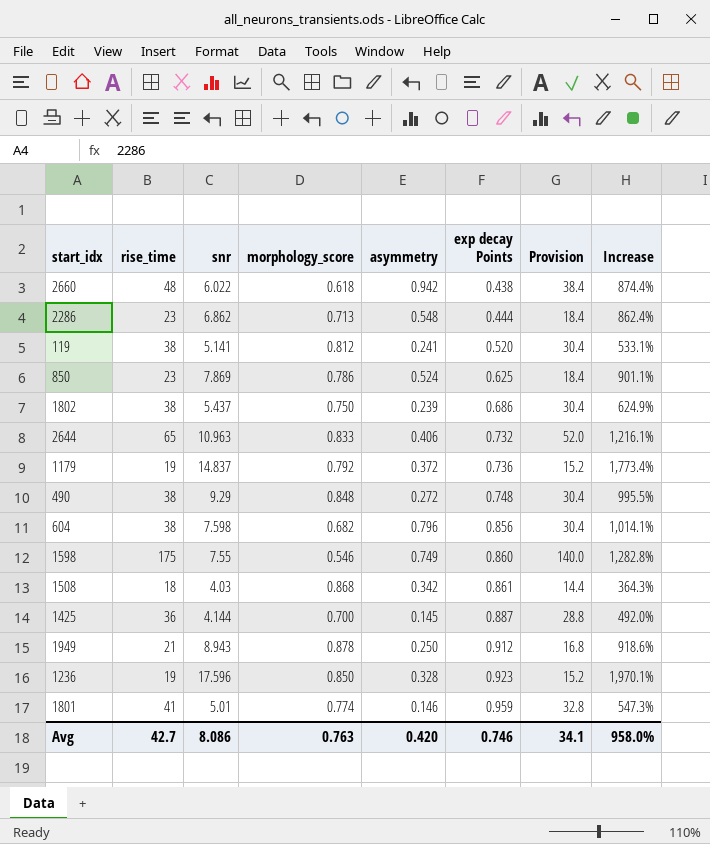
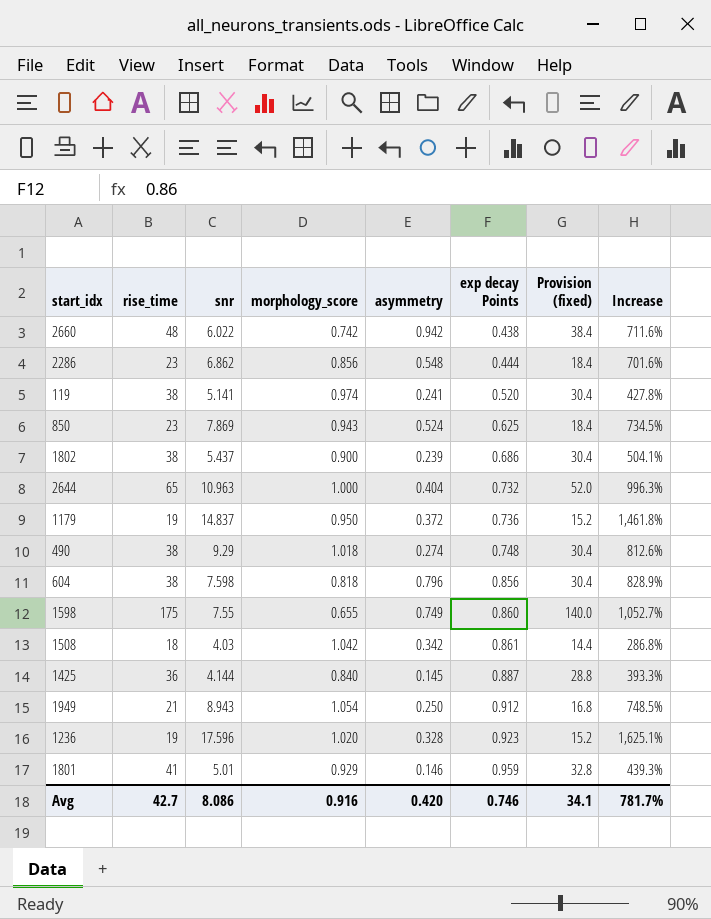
column name: Provision -> Provision (fixed)
2660 | morphology_score: 0.618 -> 0.742
2660 | Increase: 874.4% -> 711.6%
2286 | morphology_score: 0.713 -> 0.856
2286 | Increase: 862.4% -> 701.6%
119 | morphology_score: 0.812 -> 0.974
119 | Increase: 533.1% -> 427.8%
850 | morphology_score: 0.786 -> 0.943
850 | Increase: 901.1% -> 734.5%
1802 | morphology_score: 0.750 -> 0.900
1802 | Increase: 624.9% -> 504.1%
2644 | morphology_score: 0.833 -> 1.000
2644 | asymmetry: 0.406 -> 0.404
2644 | Increase: 1,216.1% -> 996.3%
1179 | morphology_score: 0.792 -> 0.950
1179 | Increase: 1,773.4% -> 1,461.8%
490 | morphology_score: 0.848 -> 1.018
490 | asymmetry: 0.272 -> 0.274
490 | Increase: 995.5% -> 812.6%
604 | morphology_score: 0.682 -> 0.818
604 | Increase: 1,014.1% -> 828.9%
1598 | morphology_score: 0.546 -> 0.655
1598 | Increase: 1,282.8% -> 1,052.7%
1508 | morphology_score: 0.868 -> 1.042
1508 | Increase: 364.3% -> 286.8%
1425 | morphology_score: 0.700 -> 0.840
1425 | Increase: 492.0% -> 393.3%
1949 | morphology_score: 0.878 -> 1.054
1949 | Increase: 918.6% -> 748.5%
1236 | morphology_score: 0.850 -> 1.020
1236 | Increase: 1,970.1% -> 1,625.1%
1801 | morphology_score: 0.774 -> 0.929
1801 | Increase: 547.3% -> 439.3%
Avg | morphology_score: 0.763 -> 0.916
Avg | Increase: 958.0% -> 781.7%

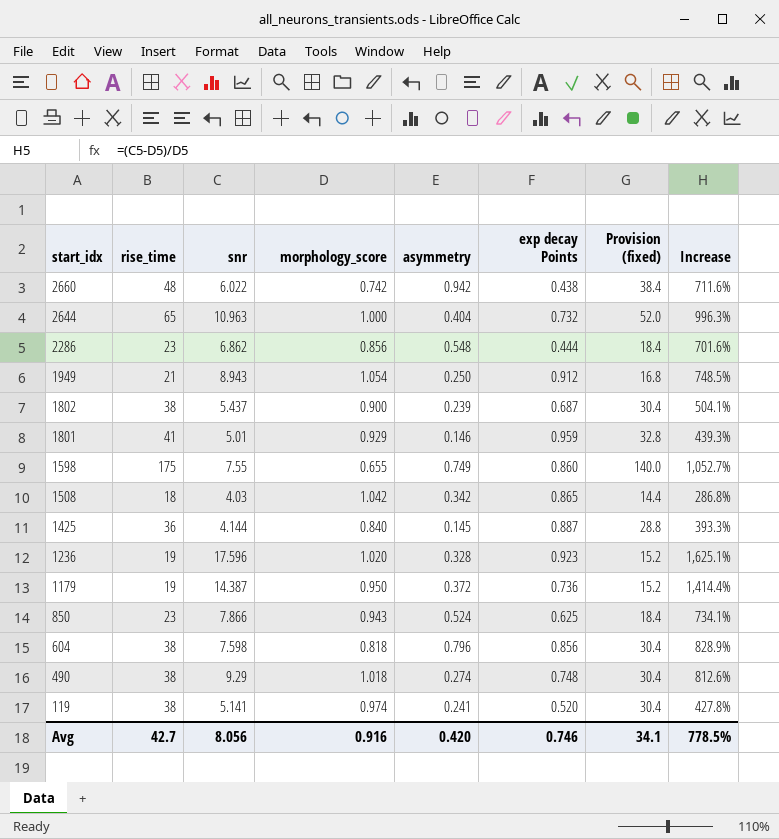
row order: exp decay Points ascending -> start_idx descending
1802 | exp decay Points: 0.686 -> 0.687
1508 | exp decay Points: 0.861 -> 0.865
1179 | snr: 14.837 -> 14.387
1179 | Increase: 1,461.8% -> 1,414.4%
850 | snr: 7.869 -> 7.866
850 | Increase: 734.5% -> 734.1%
Avg | snr: 8.086 -> 8.056
Avg | Increase: 781.7% -> 778.5%

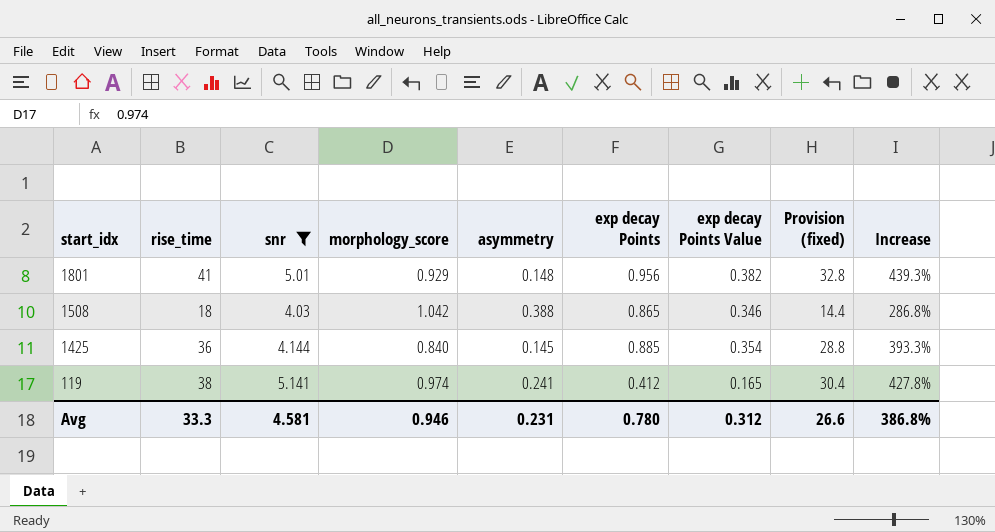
filter: none -> snr <= 5.141
column exp decay Points Value | formula: none -> [exp decay Points] * 0.4
1801 | asymmetry: 0.146 -> 0.148
1801 | exp decay Points: 0.959 -> 0.956
1508 | asymmetry: 0.342 -> 0.388
1425 | exp decay Points: 0.887 -> 0.885
119 | exp decay Points: 0.520 -> 0.412
Avg | rise_time: 42.7 -> 33.3
Avg | snr: 8.056 -> 4.581
Avg | morphology_score: 0.916 -> 0.946
Avg | asymmetry: 0.420 -> 0.231
Avg | exp decay Points: 0.746 -> 0.780
Avg | Provision (fixed): 34.1 -> 26.6
Avg | Increase: 778.5% -> 386.8%

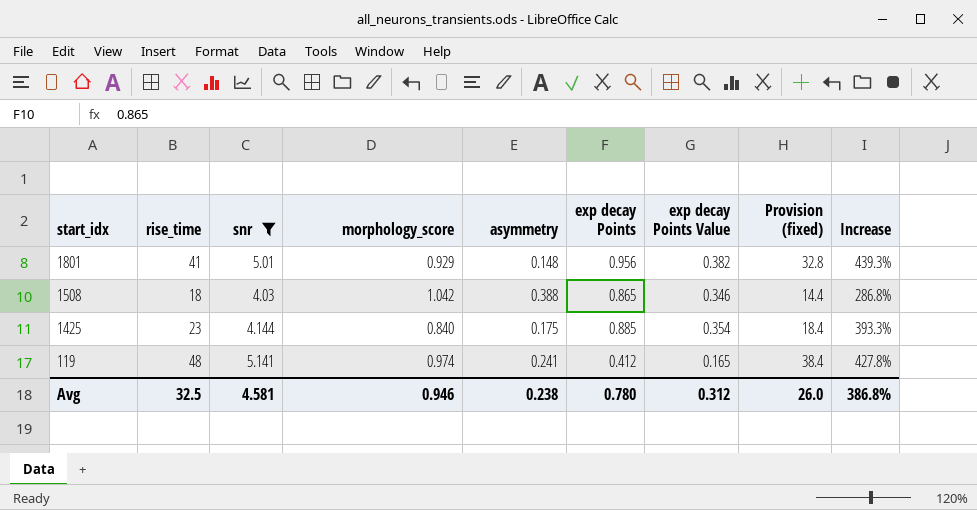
1425 | rise_time: 36 -> 23
1425 | asymmetry: 0.145 -> 0.175
1425 | Provision (fixed): 28.8 -> 18.4
119 | rise_time: 38 -> 48
119 | Provision (fixed): 30.4 -> 38.4
Avg | rise_time: 33.3 -> 32.5
Avg | asymmetry: 0.231 -> 0.238
Avg | Provision (fixed): 26.6 -> 26.0

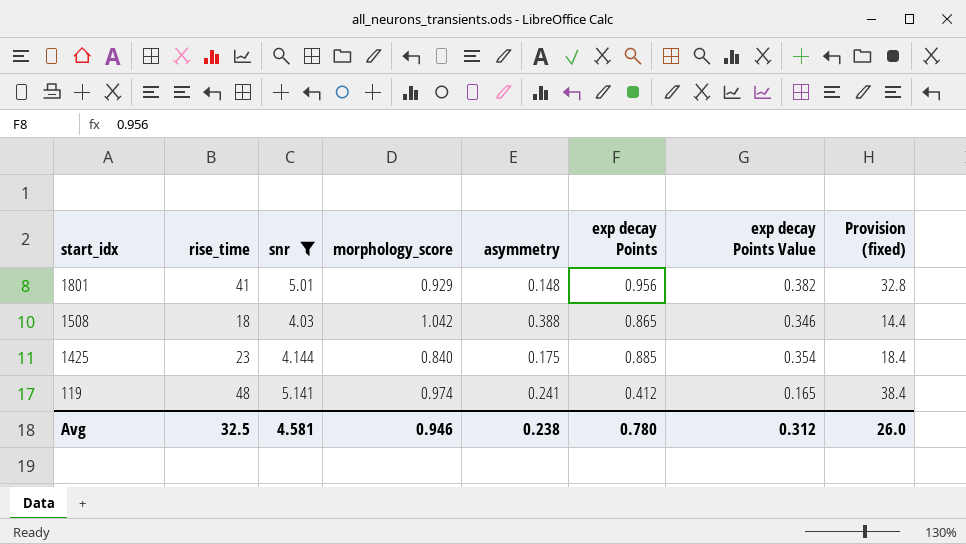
column Increase | formula: ([snr] - [morphology_score]) / [morphology_score] -> none

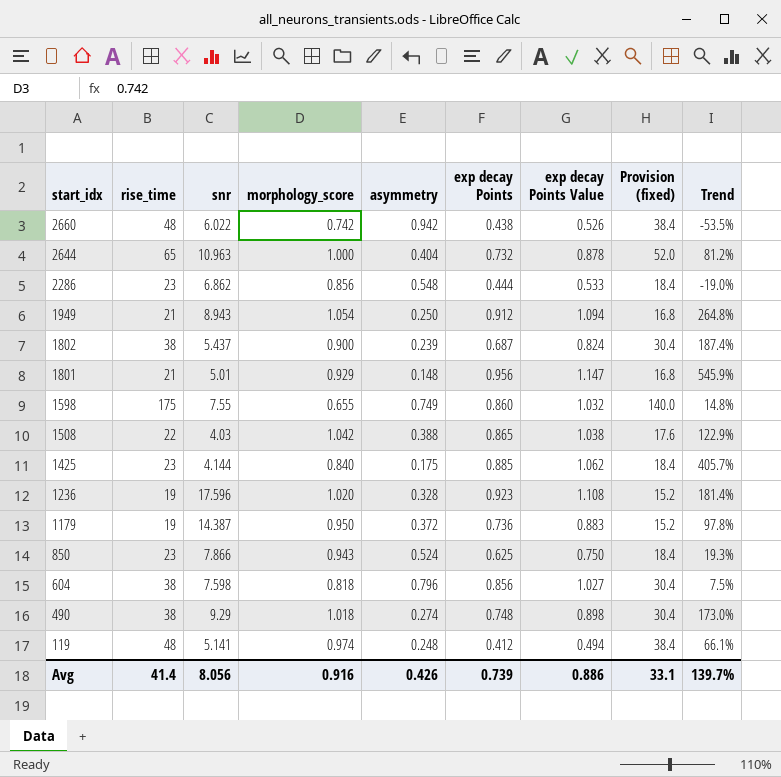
filter: snr <= 5.141 -> none
column exp decay Points Value | formula: [exp decay Points] * 0.4 -> [exp decay Points] * 1.2
column Trend | formula: none -> ([exp decay Points] - [asymmetry]) / [asymmetry]
1801 | rise_time: 41 -> 21
1801 | Provision (fixed): 32.8 -> 16.8
1508 | rise_time: 18 -> 22
1508 | Provision (fixed): 14.4 -> 17.6
119 | asymmetry: 0.241 -> 0.248
Avg | rise_time: 32.5 -> 41.4
Avg | snr: 4.581 -> 8.056
Avg | morphology_score: 0.946 -> 0.916
Avg | asymmetry: 0.238 -> 0.426
Avg | exp decay Points: 0.780 -> 0.739
Avg | exp decay Points Value: 0.312 -> 0.886
Avg | Provision (fixed): 26.0 -> 33.1

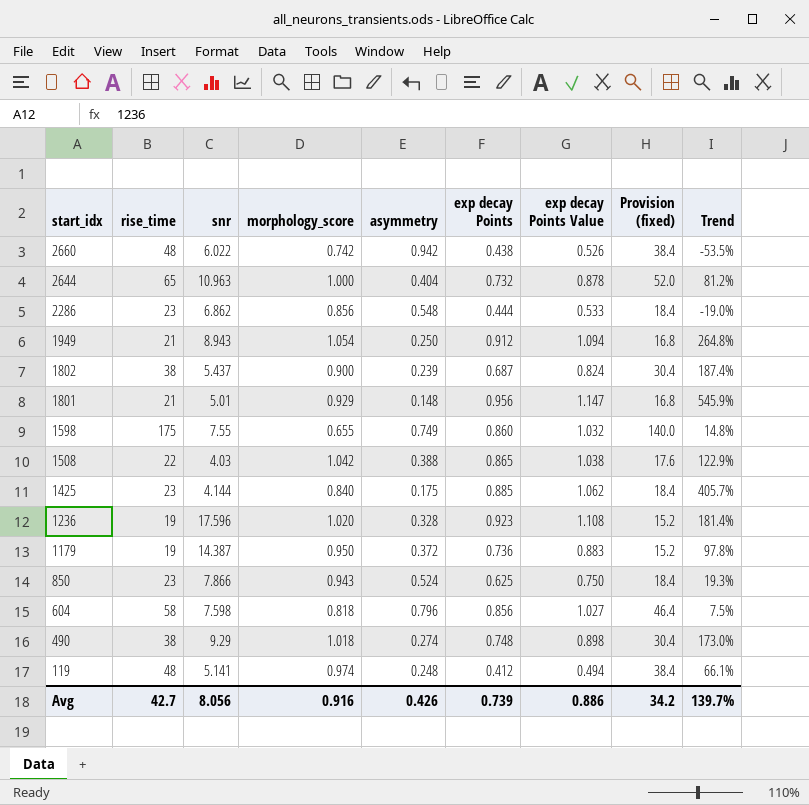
604 | rise_time: 38 -> 58
604 | Provision (fixed): 30.4 -> 46.4
Avg | rise_time: 41.4 -> 42.7
Avg | Provision (fixed): 33.1 -> 34.2

